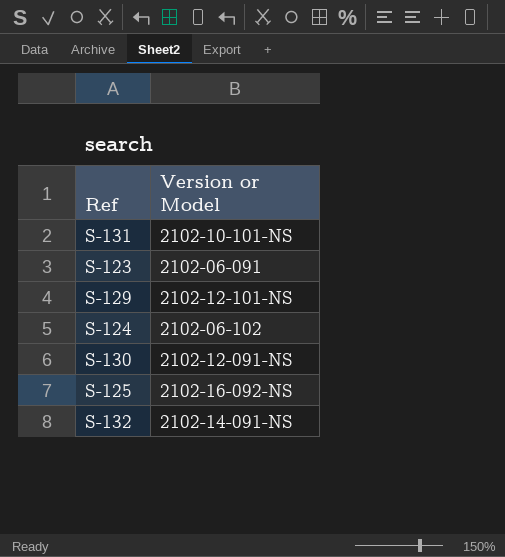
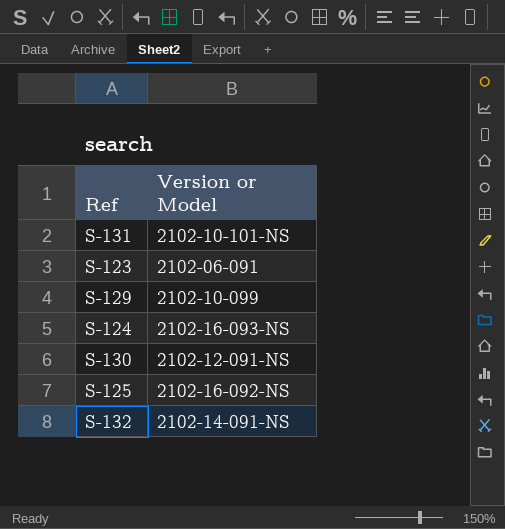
S-129 | Version or Model: 2102-12-101-NS -> 2102-10-099
S-124 | Version or Model: 2102-06-102 -> 2102-16-093-NS

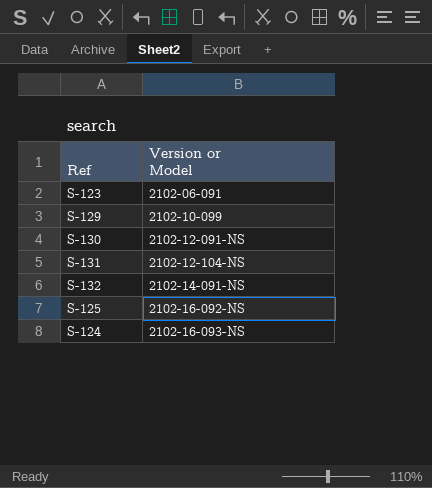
row order: none -> Version or Model ascending
S-131 | Version or Model: 2102-10-101-NS -> 2102-12-104-NS

